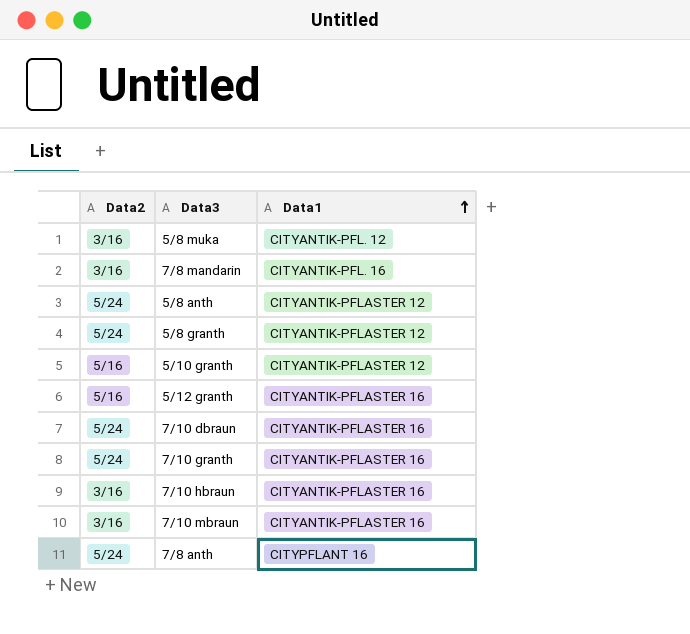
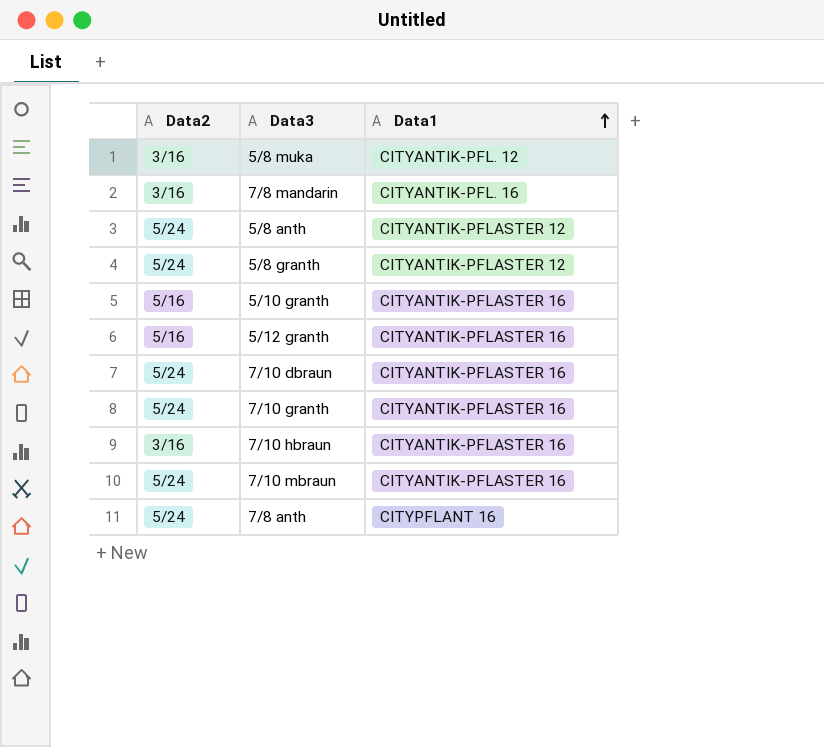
5/10 granth | Data1: CITYANTIK-PFLASTER 12 -> CITYANTIK-PFLASTER 16
7/10 mbraun | Data2: 3/16 -> 5/24

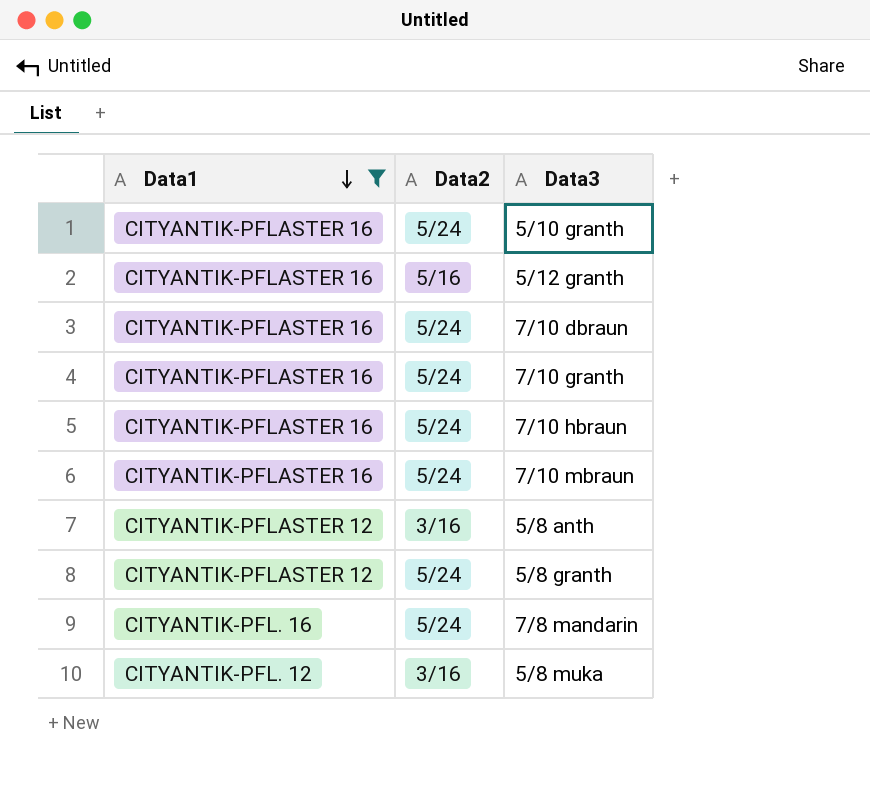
filter: none -> Data1 != CITYPFLANT 16
row order: Data1 ascending -> Data1 descending
column Data1 | position: 3 -> 1
5/10 granth | Data2: 5/16 -> 5/24
7/10 hbraun | Data2: 3/16 -> 5/24
5/8 anth | Data2: 5/24 -> 3/16
7/8 mandarin | Data2: 3/16 -> 5/24

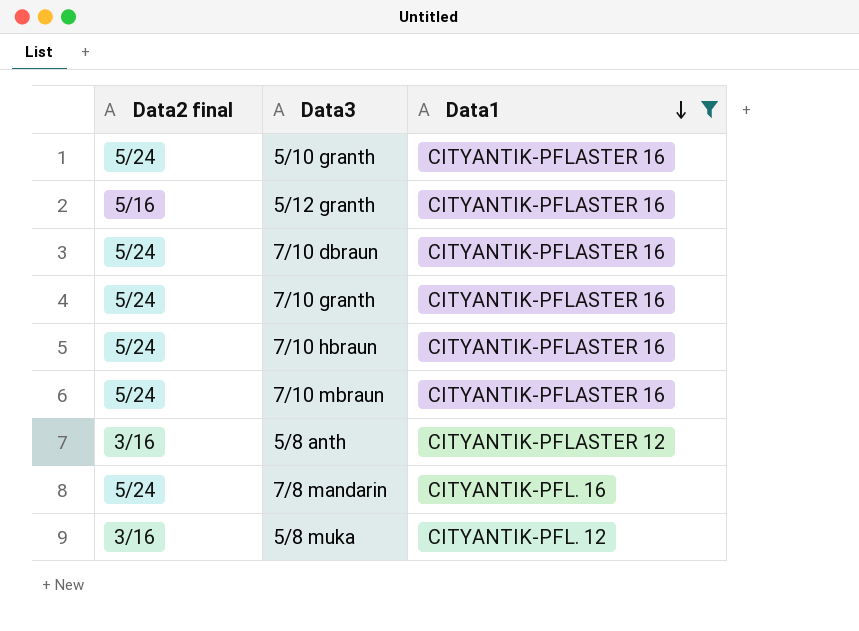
column name: Data2 -> Data2 final
column Data1 | position: 1 -> 3
row 5/8 granth: CITYANTIK-PFLASTER 12 | 5/24 -> none

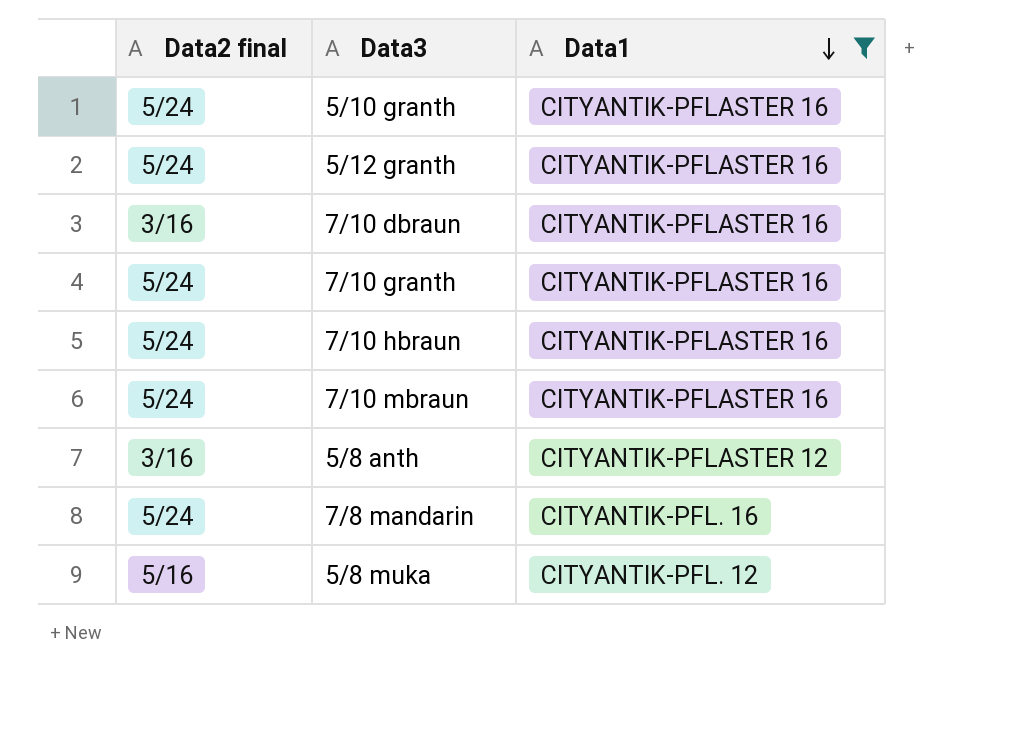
5/12 granth | Data2 final: 5/16 -> 5/24
7/10 dbraun | Data2 final: 5/24 -> 3/16
5/8 muka | Data2 final: 3/16 -> 5/16

